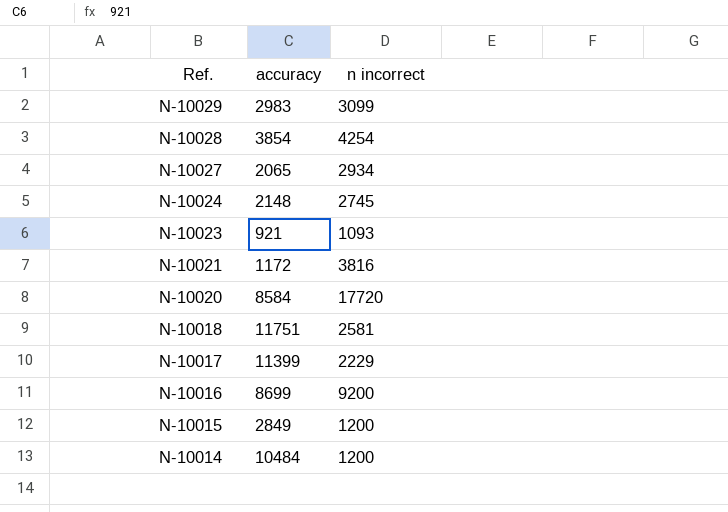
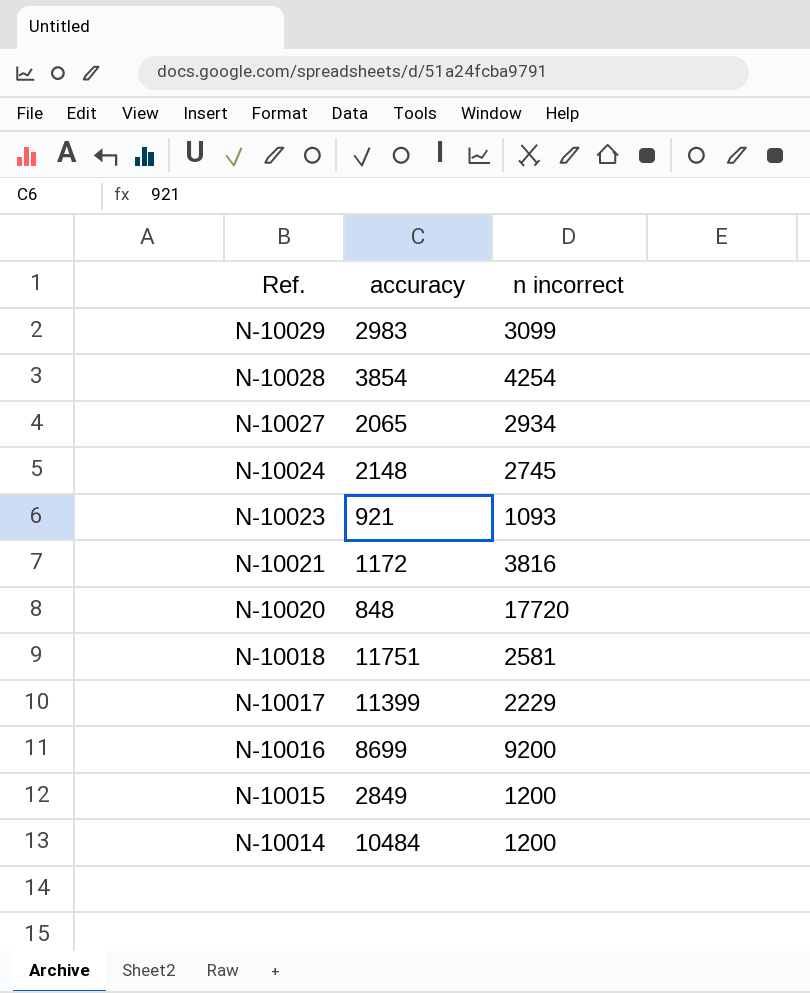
N-10020 | accuracy: 8584 -> 848

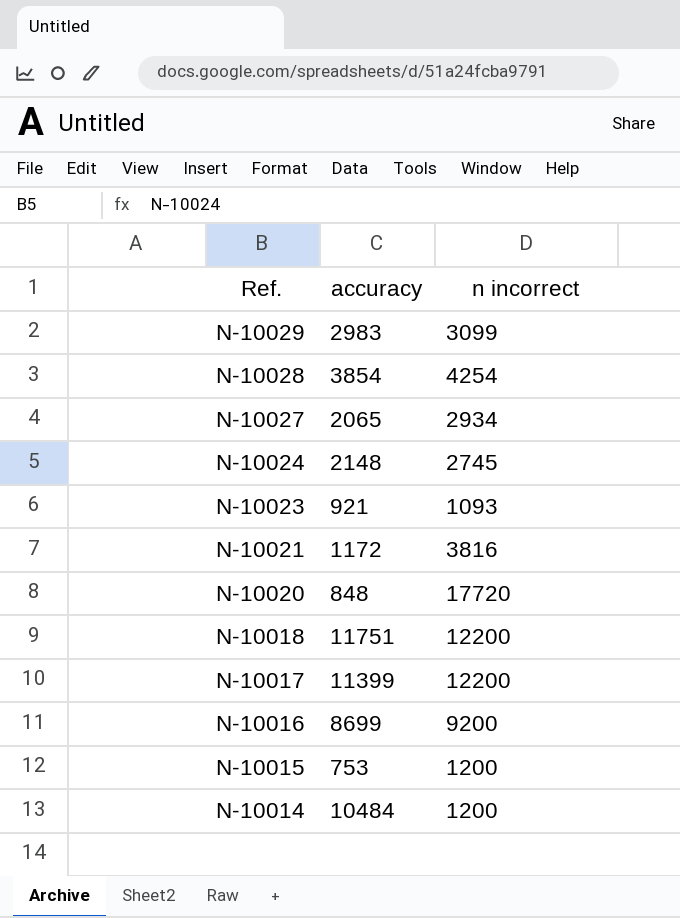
N-10018 | n incorrect: 2581 -> 12200
N-10017 | n incorrect: 2229 -> 12200
N-10015 | accuracy: 2849 -> 753

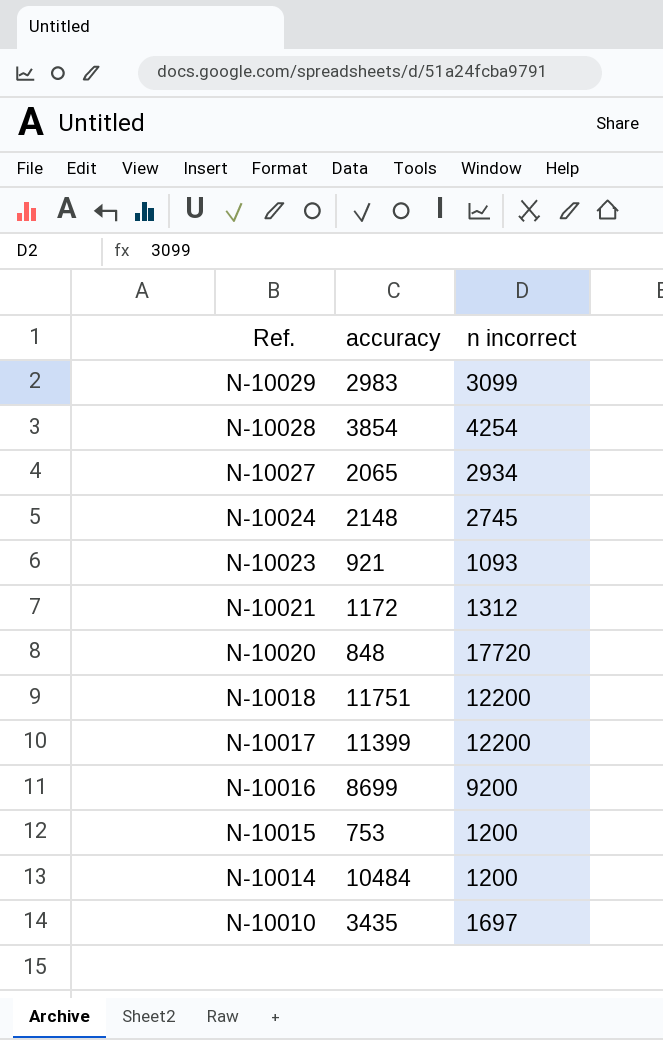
N-10021 | n incorrect: 3816 -> 1312
row N-10010: none -> 3435 | 1697

